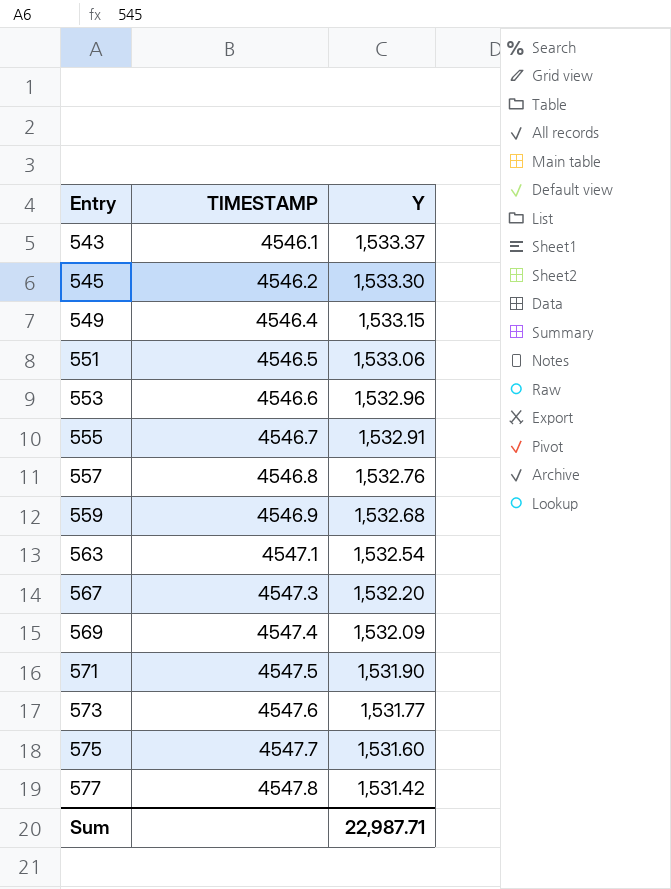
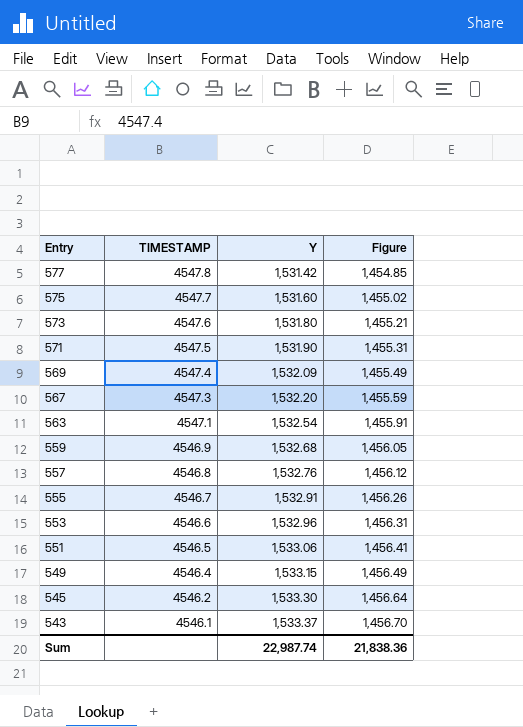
row order: Entry ascending -> Entry descending
column Figure | formula: none -> [Y] * 0.95
573 | Y: 1,531.77 -> 1,531.80
Sum | Y: 22,987.71 -> 22,987.74

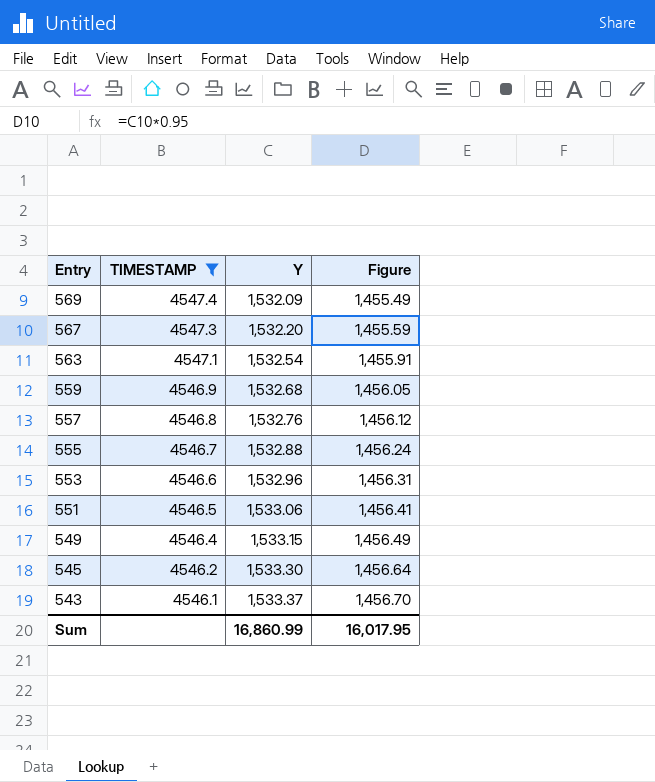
filter: none -> TIMESTAMP <= 4547.4
555 | Y: 1,532.91 -> 1,532.88
555 | Figure: 1,456.26 -> 1,456.24
Sum | Y: 22,987.74 -> 16,860.99
Sum | Figure: 21,838.36 -> 16,017.95

